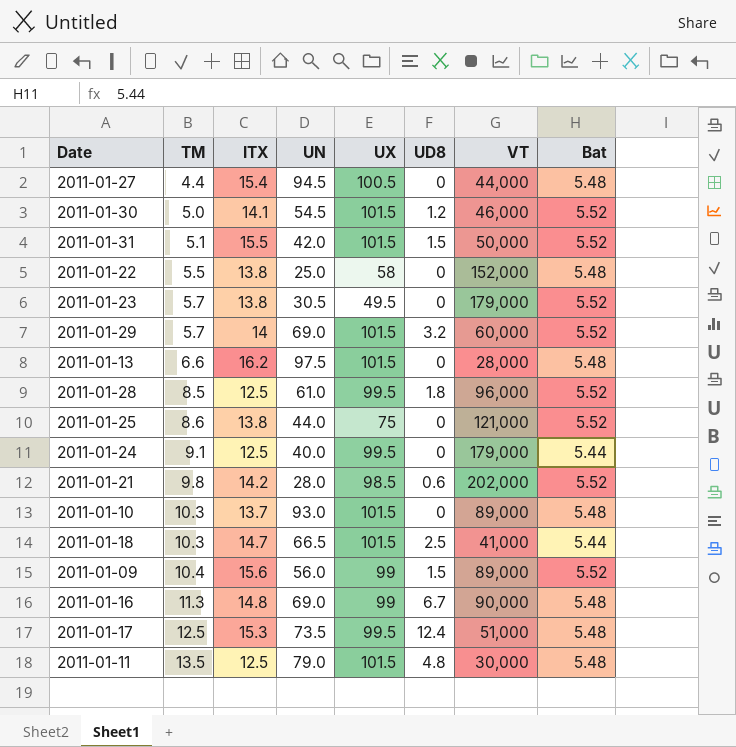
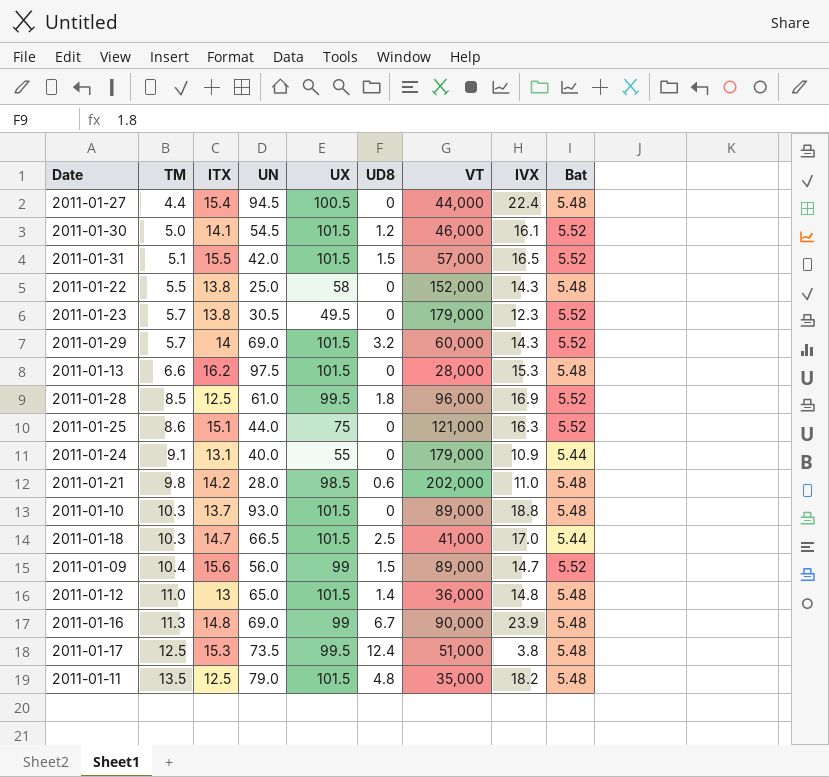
column IVX | position: none -> 8
2011-01-31 | VT: 50,000 -> 57,000
2011-01-25 | ITX: 13.8 -> 15.1
2011-01-24 | ITX: 12.5 -> 13.1
2011-01-24 | UX: 99.5 -> 55
2011-01-21 | Bat: 5.52 -> 5.48
row 2011-01-12: none -> 11.0 | 13 | 65.0 | 101.5 | 1.4 | 36,000 | 14.8 | 5.48
2011-01-11 | VT: 30,000 -> 35,000

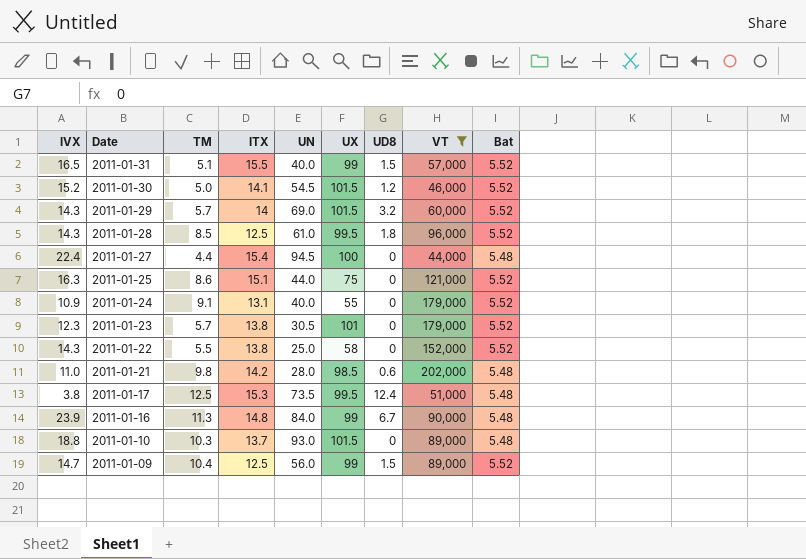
filter: none -> VT >= 44,000
row order: TM ascending -> Date descending
column IVX | position: 8 -> 1
2011-01-31 | UN: 42.0 -> 40.0
2011-01-31 | UX: 101.5 -> 99
2011-01-30 | IVX: 16.1 -> 15.2
2011-01-28 | IVX: 16.9 -> 14.3
2011-01-27 | UX: 100.5 -> 100
2011-01-24 | Bat: 5.44 -> 5.52
2011-01-23 | UX: 49.5 -> 101
2011-01-22 | Bat: 5.48 -> 5.52
2011-01-16 | UN: 69.0 -> 84.0
2011-01-09 | ITX: 15.6 -> 12.5

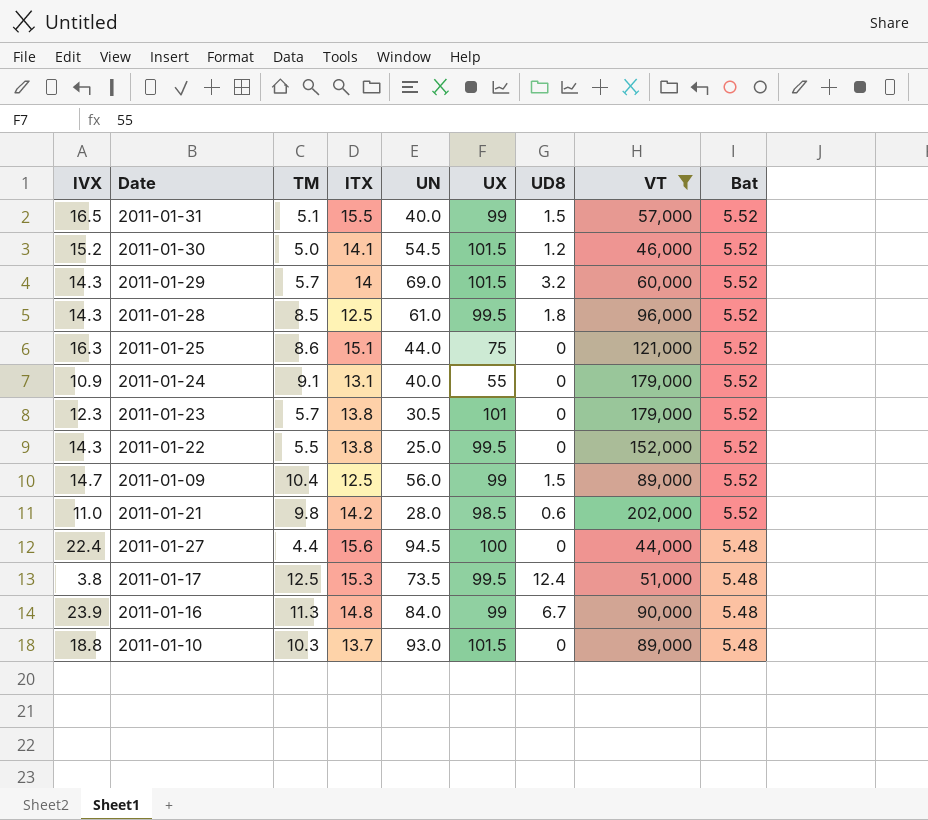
row order: Date descending -> Bat descending
2011-01-22 | UX: 58 -> 99.5
2011-01-21 | Bat: 5.48 -> 5.52
2011-01-27 | ITX: 15.4 -> 15.6

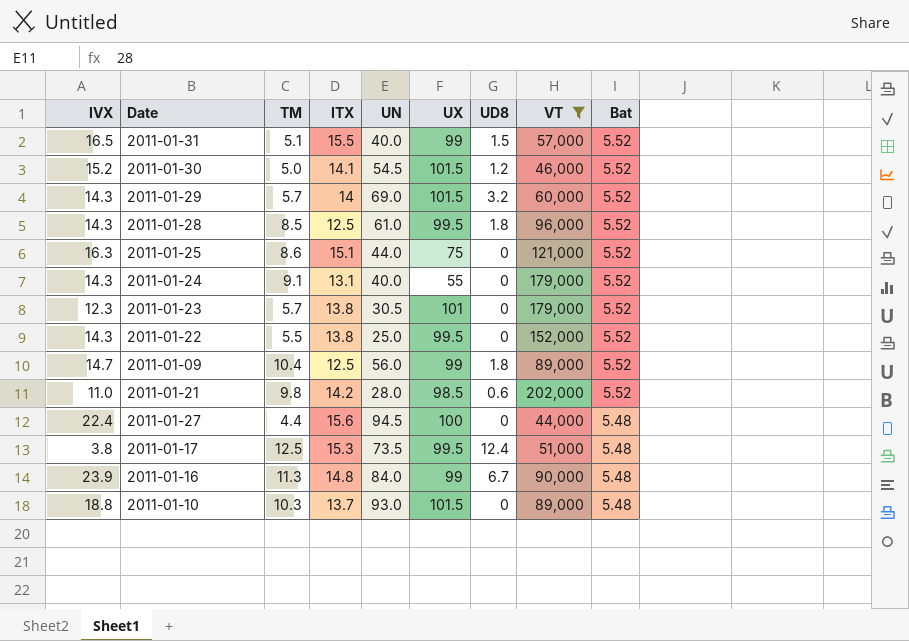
2011-01-24 | IVX: 10.9 -> 14.3
2011-01-09 | UD8: 1.5 -> 1.8

